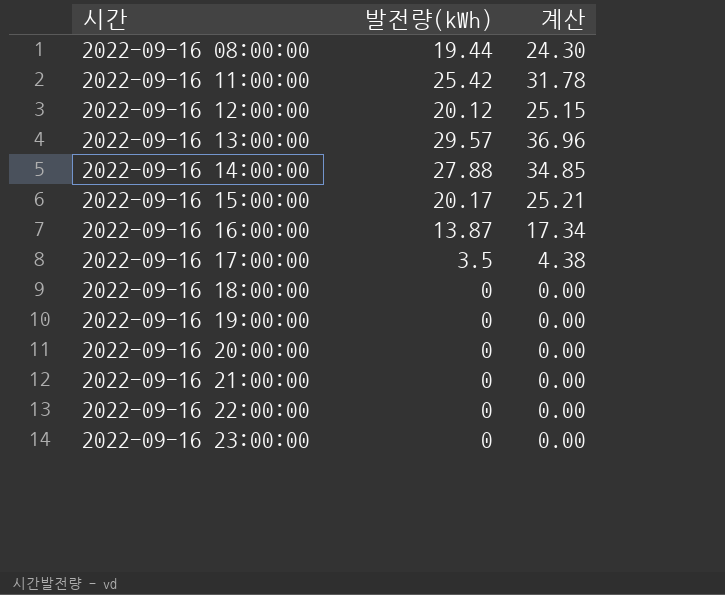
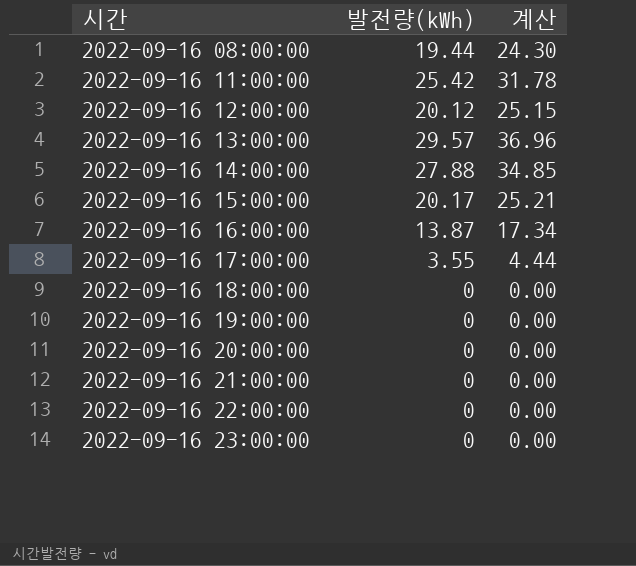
2022-09-16 17:00:00 | 발전량(kWh): 3.5 -> 3.55
2022-09-16 17:00:00 | 계산: 4.38 -> 4.44

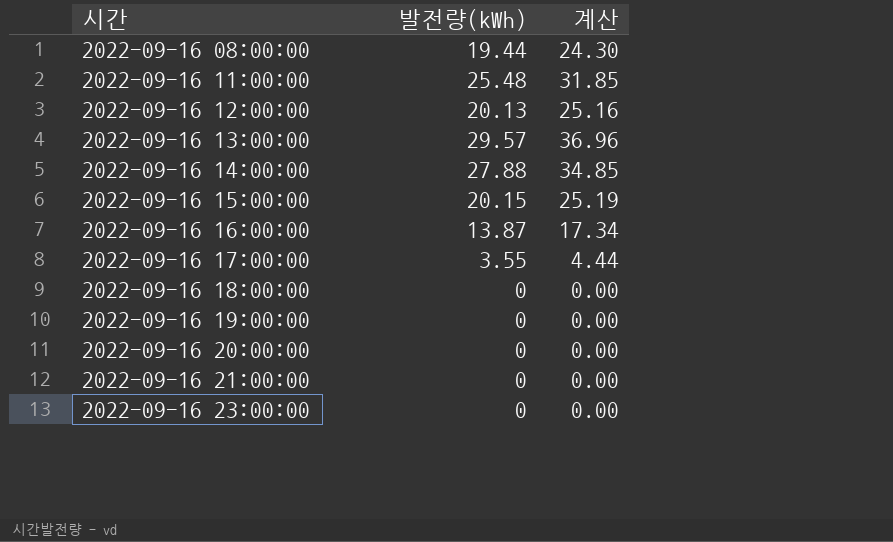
row 2022-09-16 22:00:00: 0 | 0.00 -> none
2022-09-16 11:00:00 | 발전량(kWh): 25.42 -> 25.48
2022-09-16 11:00:00 | 계산: 31.78 -> 31.85
2022-09-16 12:00:00 | 발전량(kWh): 20.12 -> 20.13
2022-09-16 12:00:00 | 계산: 25.15 -> 25.16
2022-09-16 15:00:00 | 발전량(kWh): 20.17 -> 20.15
2022-09-16 15:00:00 | 계산: 25.21 -> 25.19

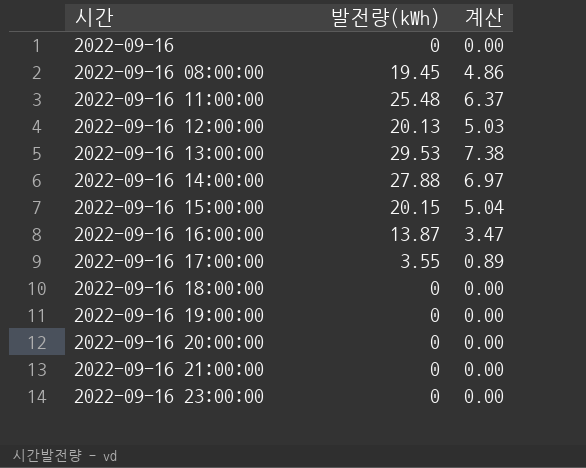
column 계산 | formula: [발전량(kWh)] * 1.25 -> [발전량(kWh)] * 0.25
row 2022-09-16: none -> 0 | 0.00
2022-09-16 08:00:00 | 발전량(kWh): 19.44 -> 19.45
2022-09-16 13:00:00 | 발전량(kWh): 29.57 -> 29.53

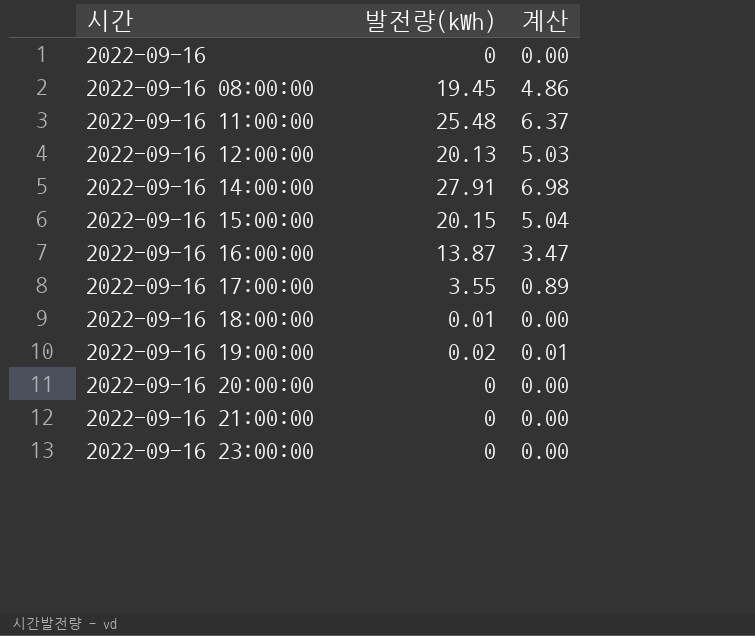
row 2022-09-16 13:00:00: 29.53 | 7.38 -> none
2022-09-16 14:00:00 | 발전량(kWh): 27.88 -> 27.91
2022-09-16 14:00:00 | 계산: 6.97 -> 6.98
2022-09-16 18:00:00 | 발전량(kWh): 0 -> 0.01
2022-09-16 19:00:00 | 발전량(kWh): 0 -> 0.02
2022-09-16 19:00:00 | 계산: 0.00 -> 0.01

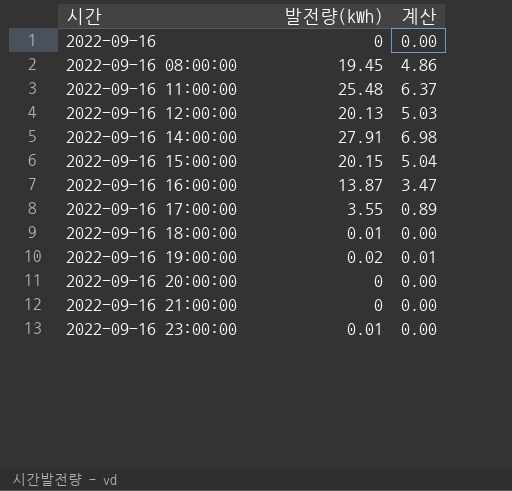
2022-09-16 23:00:00 | 발전량(kWh): 0 -> 0.01

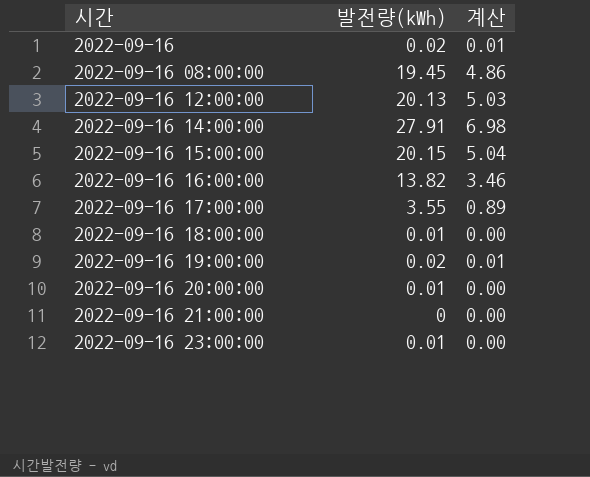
row 2022-09-16 11:00:00: 25.48 | 6.37 -> none
2022-09-16 | 발전량(kWh): 0 -> 0.02
2022-09-16 | 계산: 0.00 -> 0.01
2022-09-16 16:00:00 | 발전량(kWh): 13.87 -> 13.82
2022-09-16 16:00:00 | 계산: 3.47 -> 3.46
2022-09-16 20:00:00 | 발전량(kWh): 0 -> 0.01

